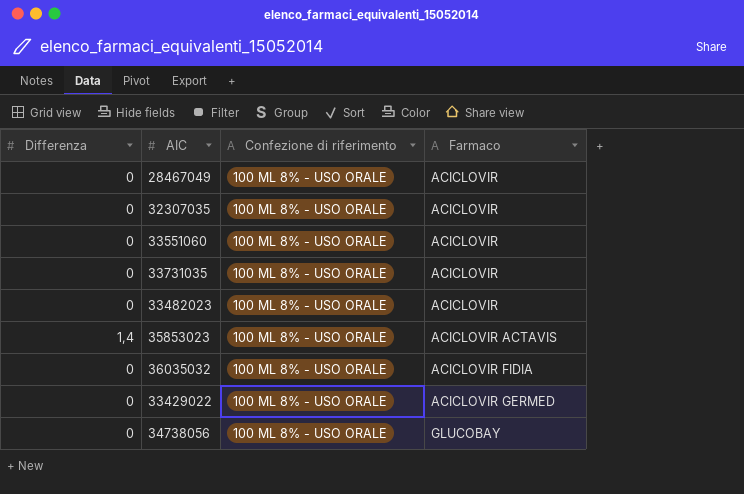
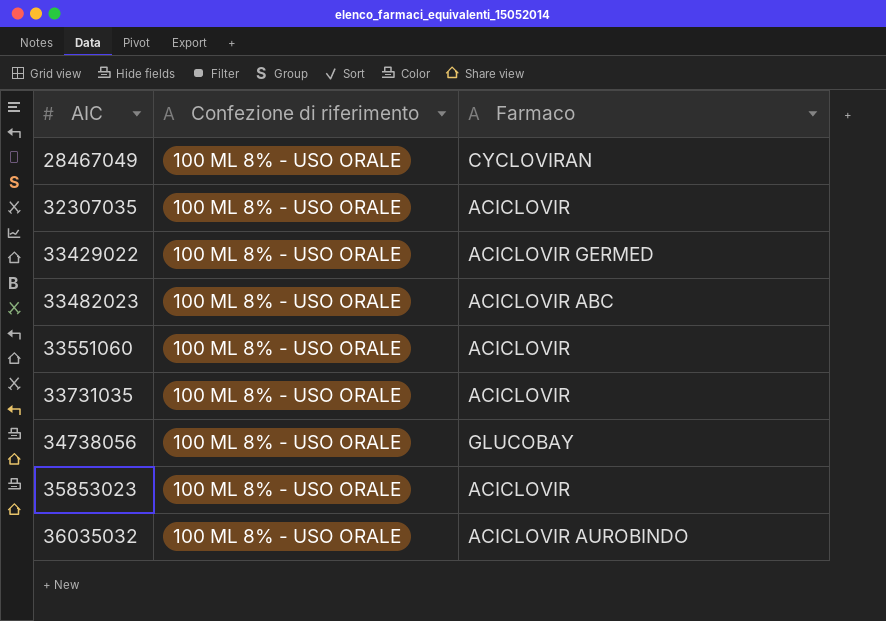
row order: Farmaco ascending -> AIC ascending
column Differenza | position: 1 -> none
28467049 | Farmaco: ACICLOVIR -> CYCLOVIRAN
33482023 | Farmaco: ACICLOVIR -> ACICLOVIR ABC
35853023 | Farmaco: ACICLOVIR ACTAVIS -> ACICLOVIR
36035032 | Farmaco: ACICLOVIR FIDIA -> ACICLOVIR AUROBINDO

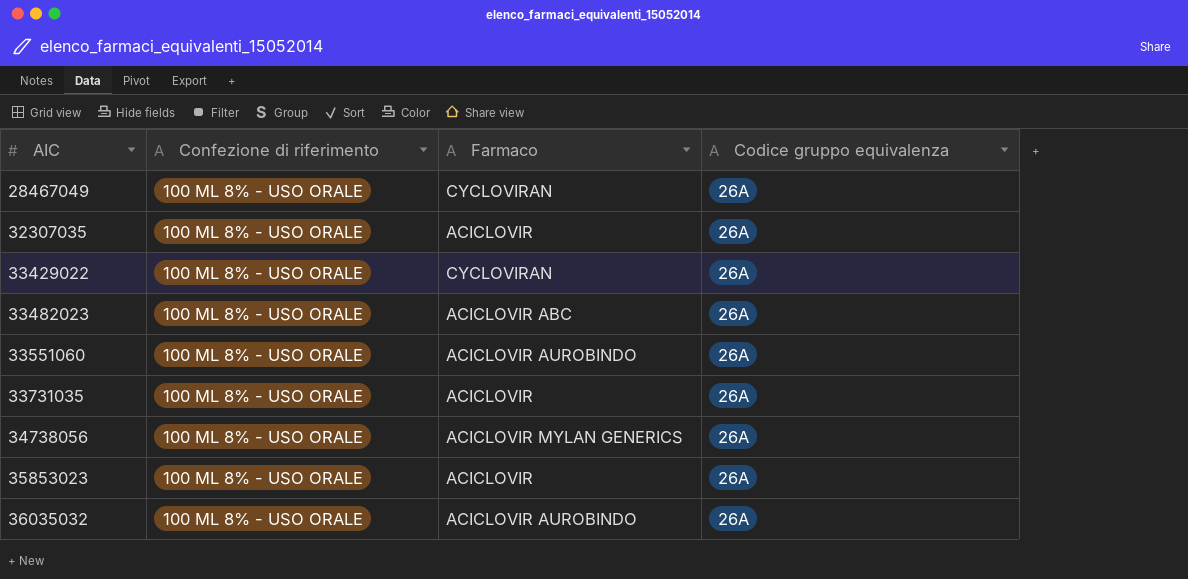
column Codice gruppo equivalenza | position: none -> 4
33429022 | Farmaco: ACICLOVIR GERMED -> CYCLOVIRAN
33551060 | Farmaco: ACICLOVIR -> ACICLOVIR AUROBINDO
34738056 | Farmaco: GLUCOBAY -> ACICLOVIR MYLAN GENERICS

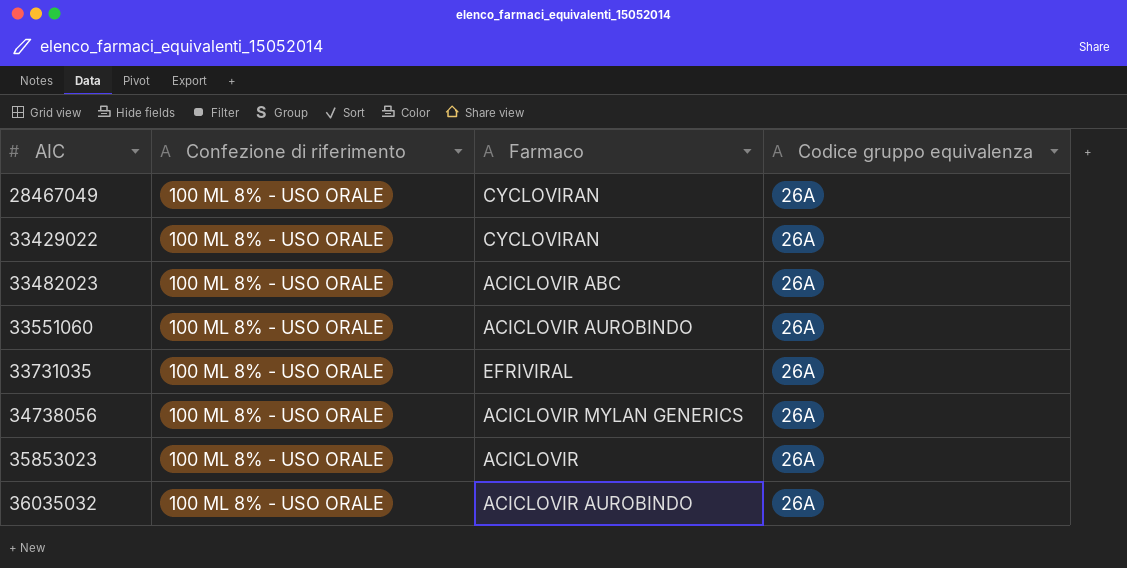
row 32307035: 100 ML 8% - USO ORALE | ACICLOVIR | 26A -> none
33731035 | Farmaco: ACICLOVIR -> EFRIVIRAL

